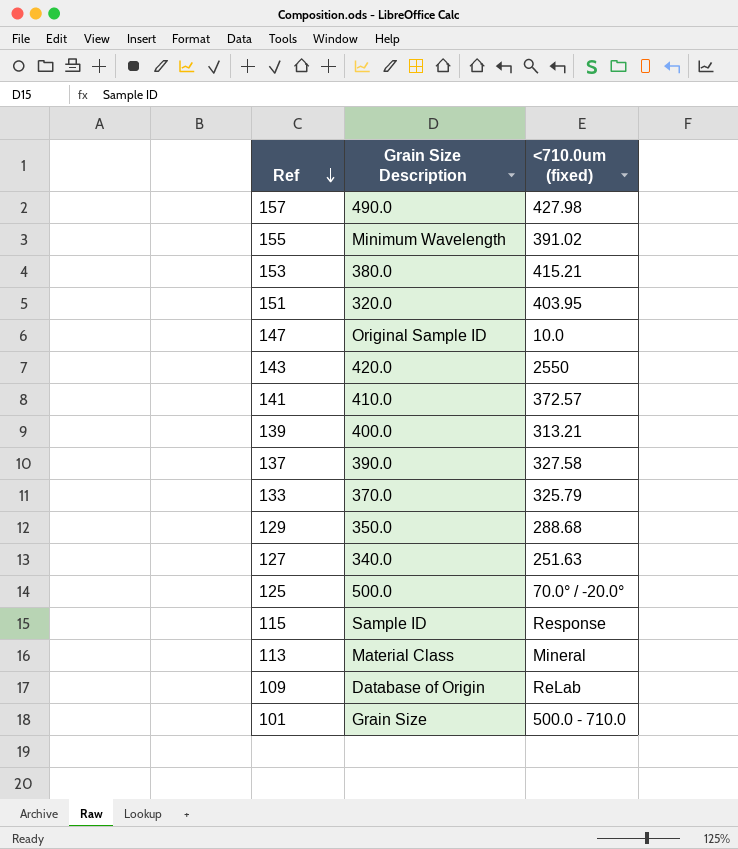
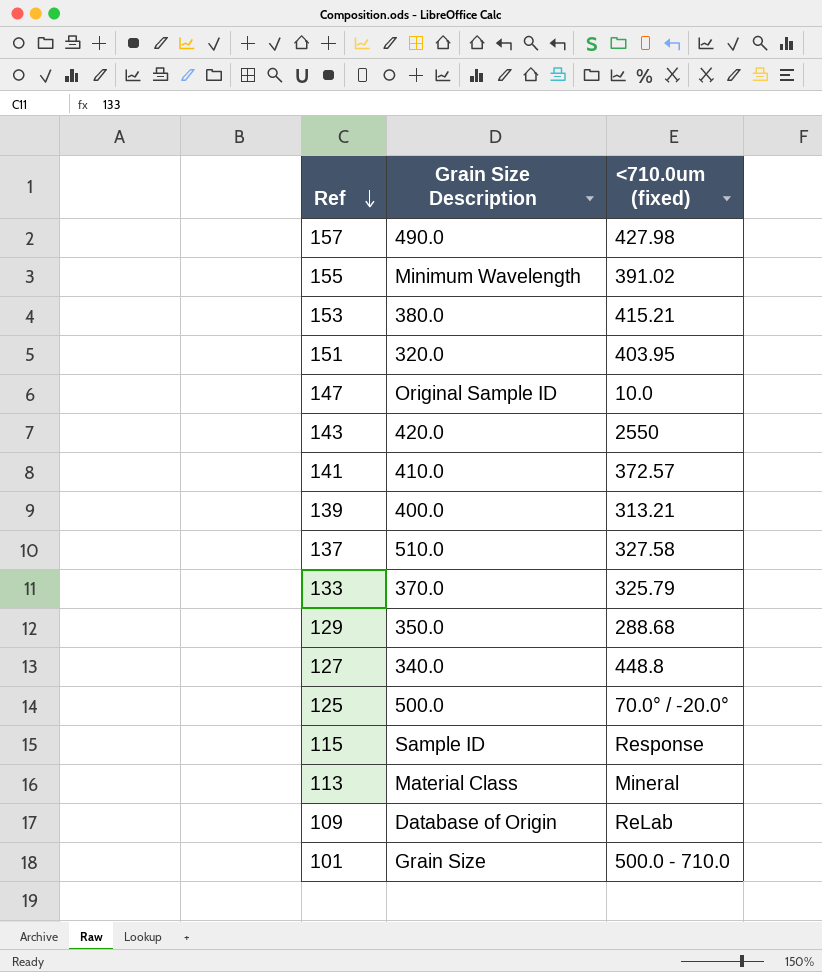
137 | Grain Size Description: 390.0 -> 510.0
127 | <710.0um (fixed): 251.63 -> 448.8

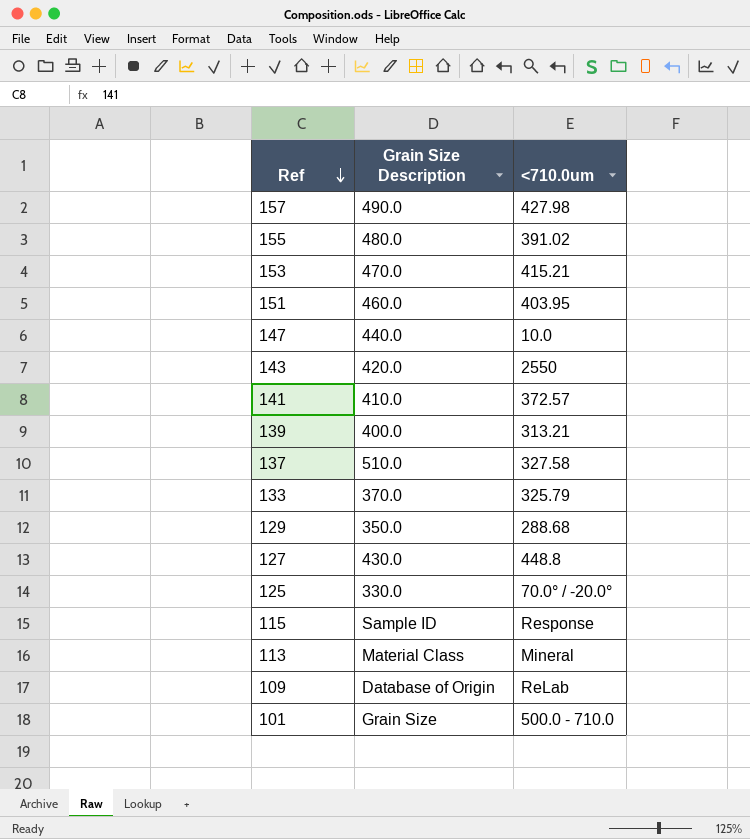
column name: <710.0um (fixed) -> <710.0um
155 | Grain Size Description: Minimum Wavelength -> 480.0
153 | Grain Size Description: 380.0 -> 470.0
151 | Grain Size Description: 320.0 -> 460.0
147 | Grain Size Description: Original Sample ID -> 440.0
127 | Grain Size Description: 340.0 -> 430.0
125 | Grain Size Description: 500.0 -> 330.0

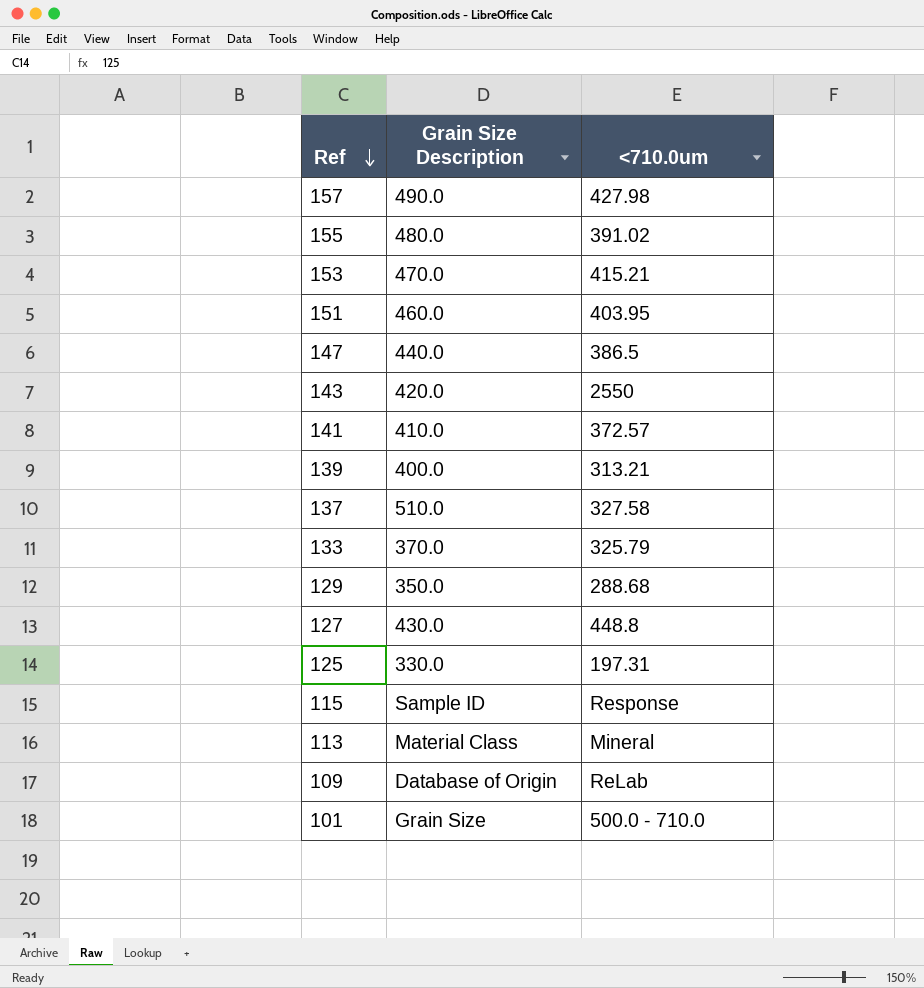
147 | <710.0um: 10.0 -> 386.5
125 | <710.0um: 70.0° / -20.0° -> 197.31

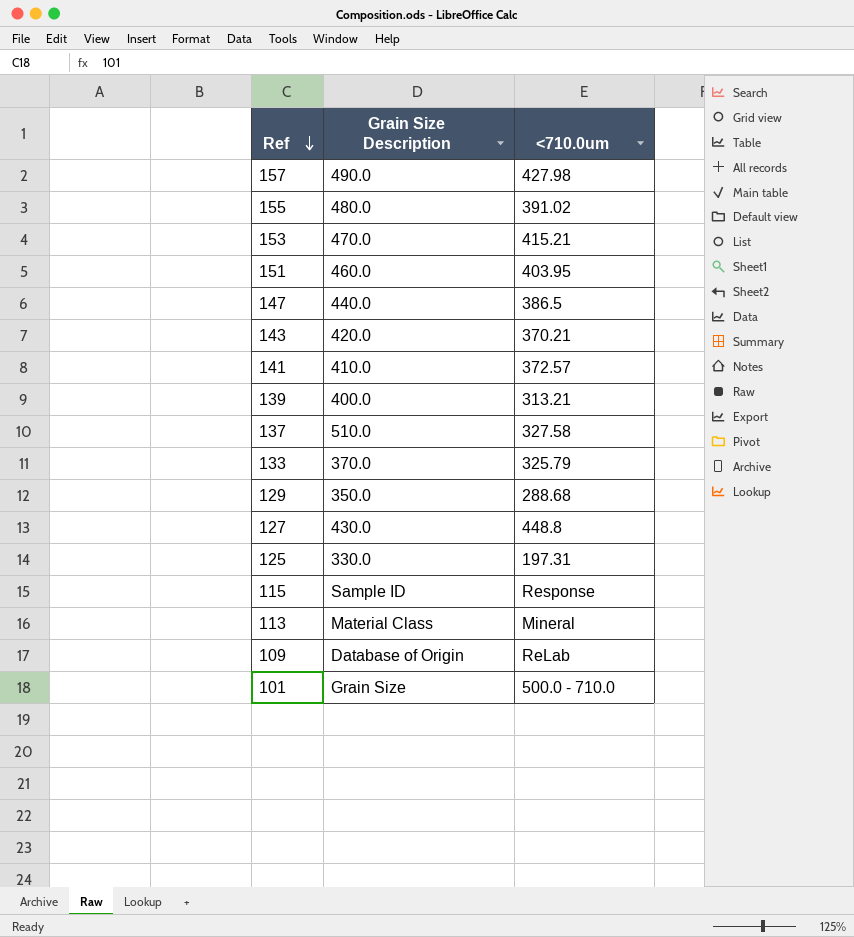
143 | <710.0um: 2550 -> 370.21

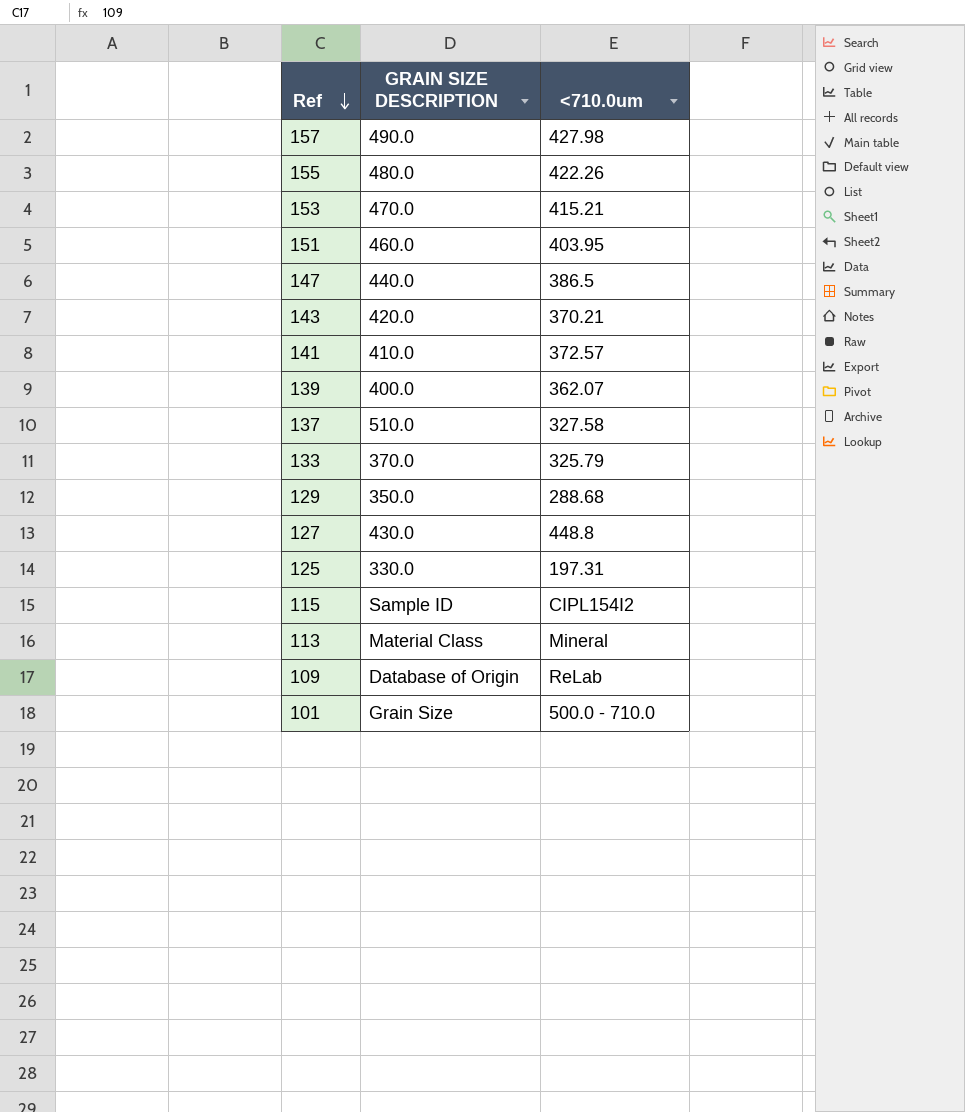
column name: Grain Size Description -> GRAIN SIZE DESCRIPTION
155 | <710.0um: 391.02 -> 422.26
139 | <710.0um: 313.21 -> 362.07
115 | <710.0um: Response -> CIPL154I2

